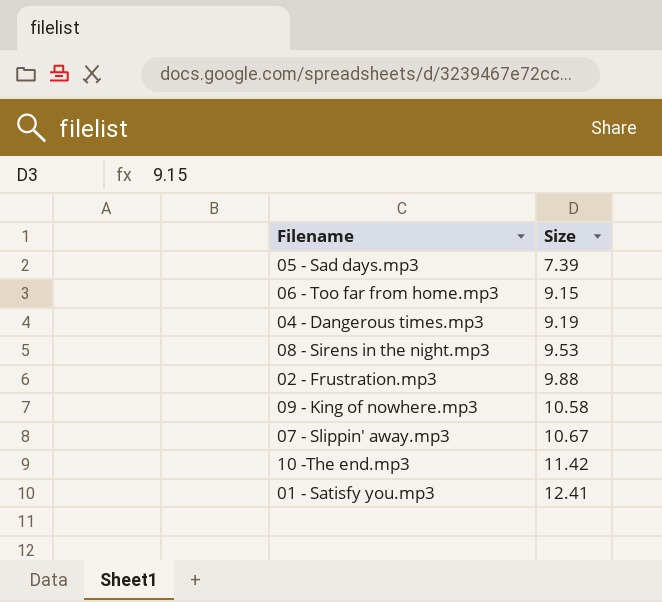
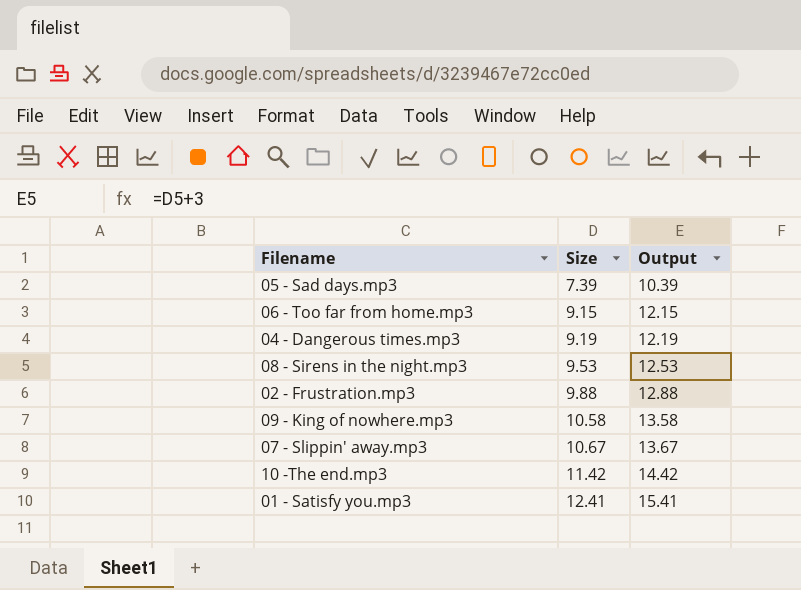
column Output | formula: none -> [Size] + 3

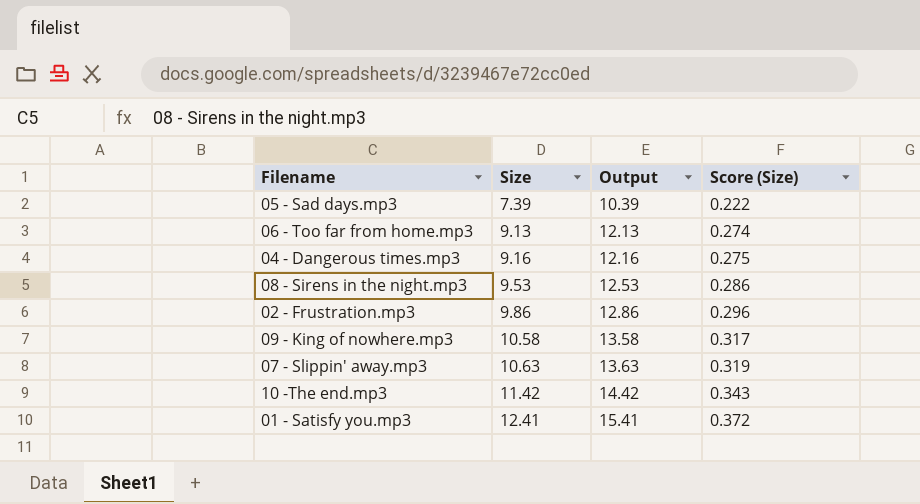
column Score (Size) | formula: none -> [Size] * 0.03
06 - Too far from home.mp3 | Size: 9.15 -> 9.13
06 - Too far from home.mp3 | Output: 12.15 -> 12.13
04 - Dangerous times.mp3 | Size: 9.19 -> 9.16
04 - Dangerous times.mp3 | Output: 12.19 -> 12.16
02 - Frustration.mp3 | Size: 9.88 -> 9.86
02 - Frustration.mp3 | Output: 12.88 -> 12.86
07 - Slippin' away.mp3 | Size: 10.67 -> 10.63
07 - Slippin' away.mp3 | Output: 13.67 -> 13.63

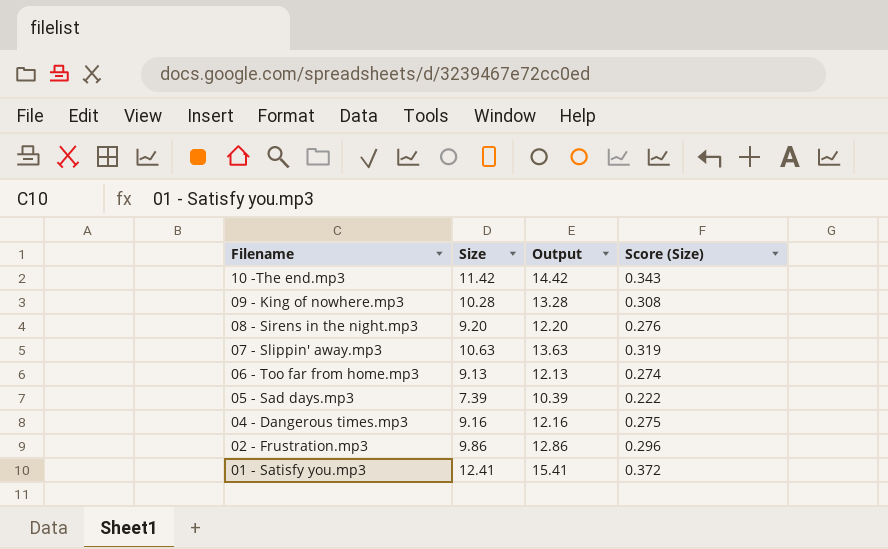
row order: Size ascending -> Filename descending
09 - King of nowhere.mp3 | Size: 10.58 -> 10.28
09 - King of nowhere.mp3 | Output: 13.58 -> 13.28
09 - King of nowhere.mp3 | Score (Size): 0.317 -> 0.308
08 - Sirens in the night.mp3 | Size: 9.53 -> 9.20
08 - Sirens in the night.mp3 | Output: 12.53 -> 12.20
08 - Sirens in the night.mp3 | Score (Size): 0.286 -> 0.276

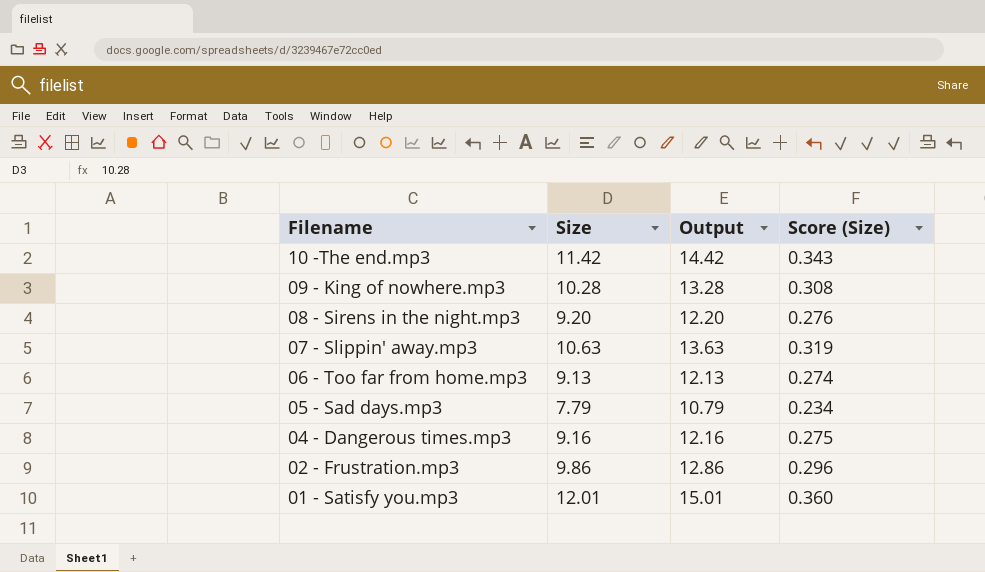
05 - Sad days.mp3 | Size: 7.39 -> 7.79
05 - Sad days.mp3 | Output: 10.39 -> 10.79
05 - Sad days.mp3 | Score (Size): 0.222 -> 0.234
01 - Satisfy you.mp3 | Size: 12.41 -> 12.01
01 - Satisfy you.mp3 | Output: 15.41 -> 15.01
01 - Satisfy you.mp3 | Score (Size): 0.372 -> 0.360

